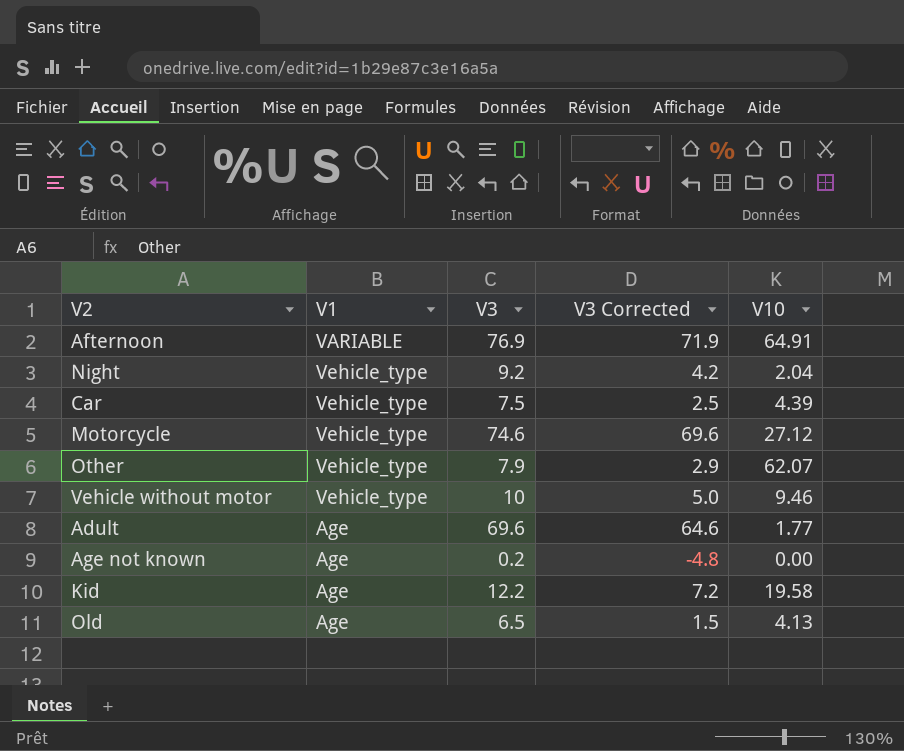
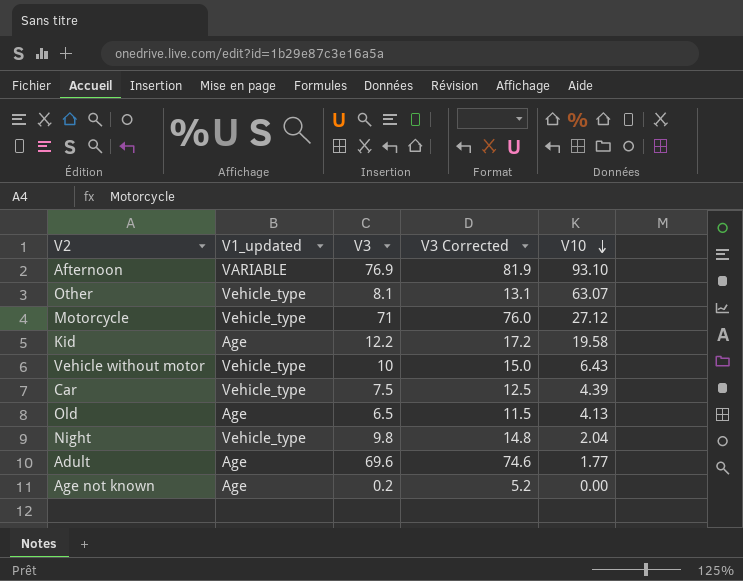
row order: none -> V10 descending
column name: V1 -> V1_updated
column V3 Corrected | formula: [V3] - 5 -> [V3] + 5
Afternoon | V10: 64.91 -> 93.10
Other | V3: 7.9 -> 8.1
Other | V10: 62.07 -> 63.07
Motorcycle | V3: 74.6 -> 71
Vehicle without motor | V10: 9.46 -> 6.43
Night | V3: 9.2 -> 9.8

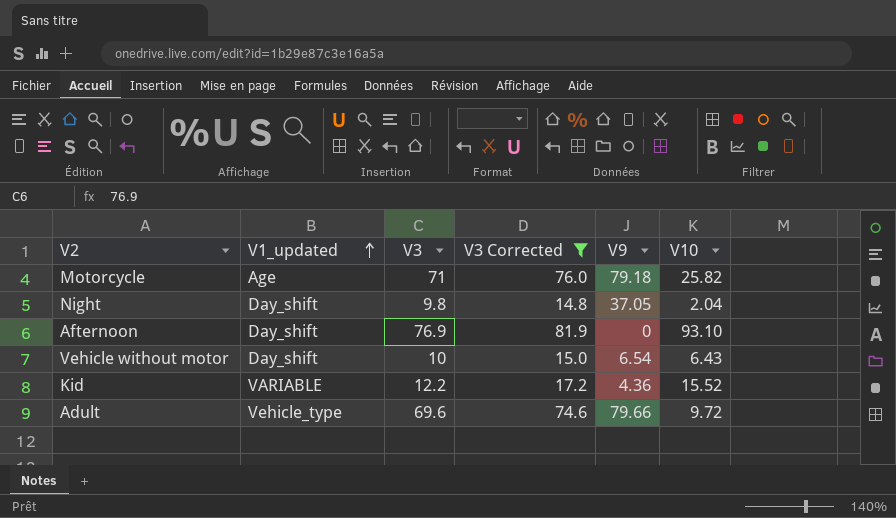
filter: none -> V3 Corrected >= 14.8
row order: V10 descending -> V1_updated ascending
column V9 | position: none -> 5
Motorcycle | V1_updated: Vehicle_type -> Age
Motorcycle | V10: 27.12 -> 25.82
Night | V1_updated: Vehicle_type -> Day_shift
Afternoon | V1_updated: VARIABLE -> Day_shift
Vehicle without motor | V1_updated: Vehicle_type -> Day_shift
Kid | V1_updated: Age -> VARIABLE
Kid | V10: 19.58 -> 15.52
Adult | V1_updated: Age -> Vehicle_type
Adult | V10: 1.77 -> 9.72

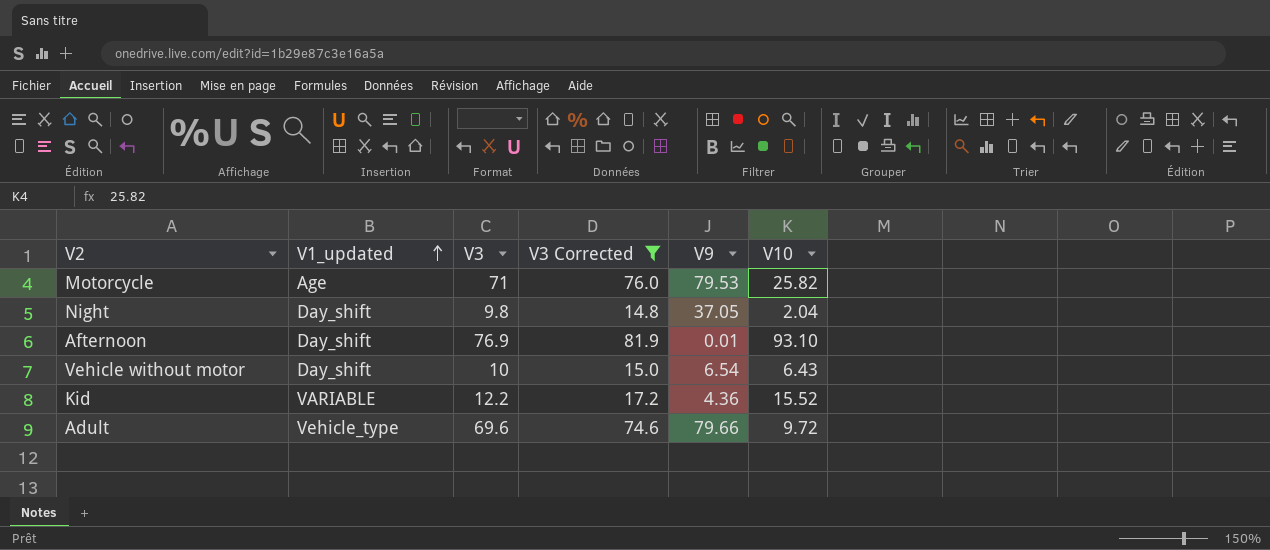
Motorcycle | V9: 79.18 -> 79.53
Afternoon | V9: 0 -> 0.01

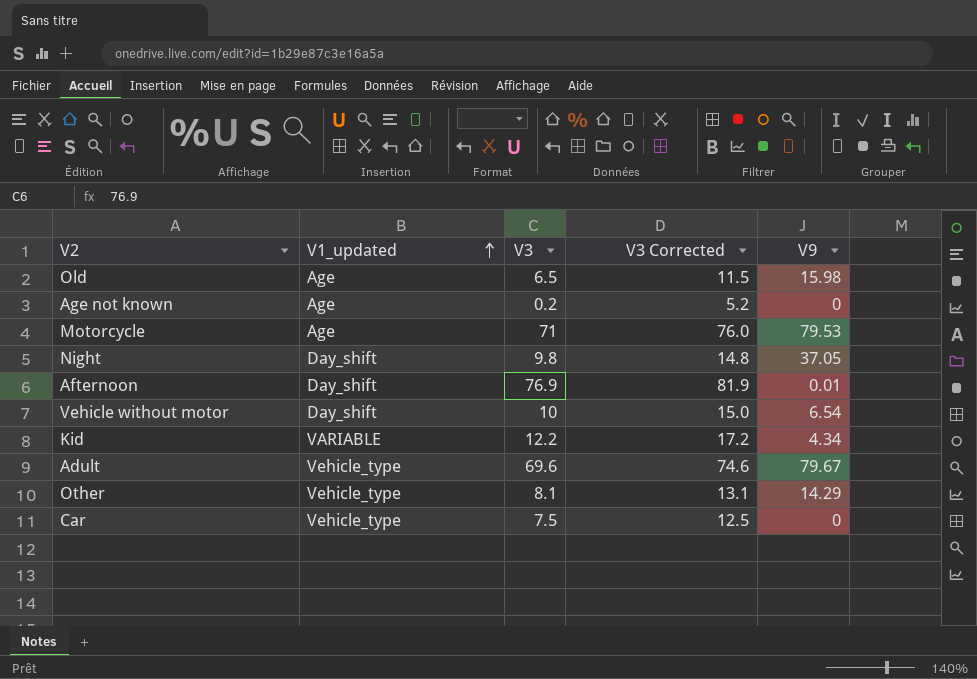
filter: V3 Corrected >= 14.8 -> none
column V10 | position: 6 -> none
Kid | V9: 4.36 -> 4.34
Adult | V9: 79.66 -> 79.67

